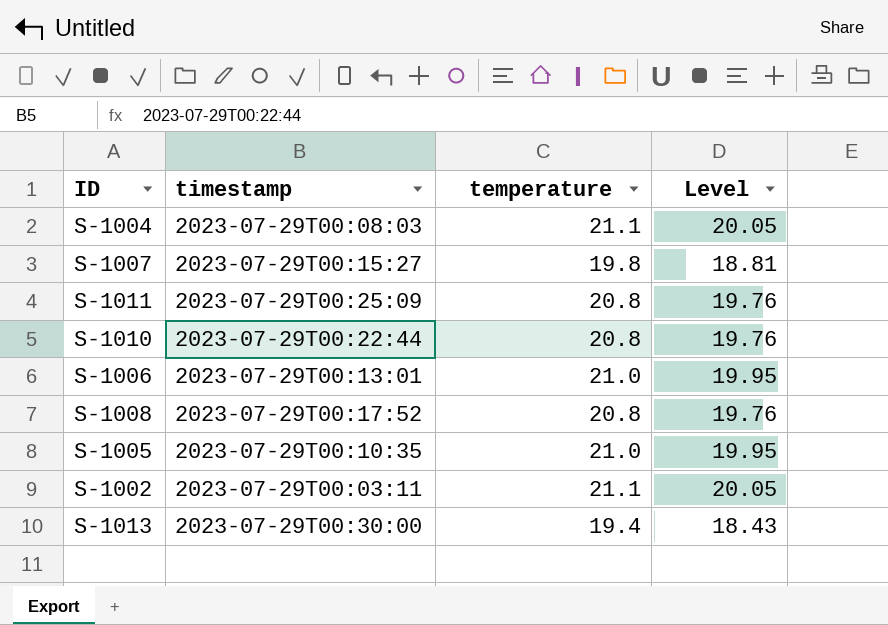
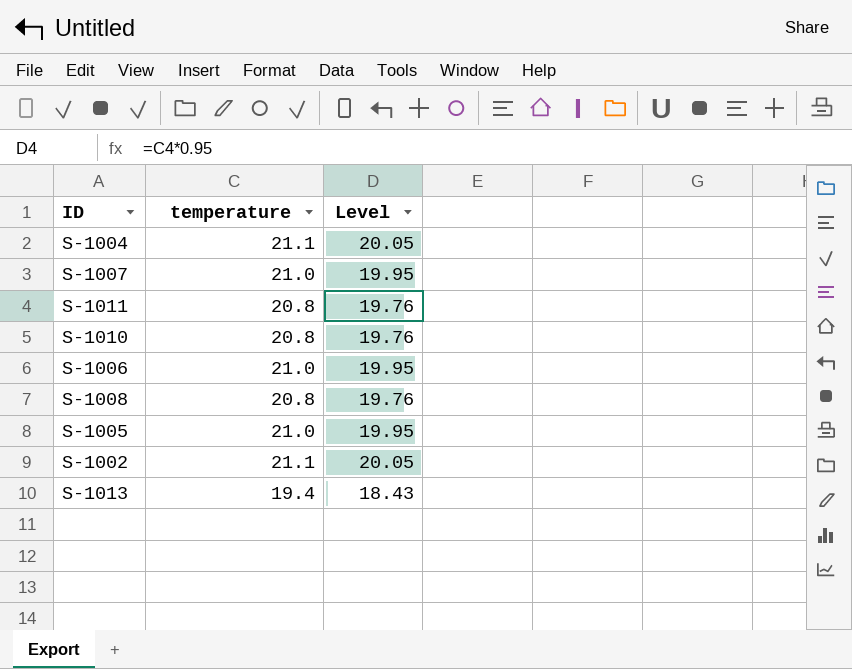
column timestamp | position: 2 -> none
S-1007 | temperature: 19.8 -> 21.0
S-1007 | Level: 18.81 -> 19.95

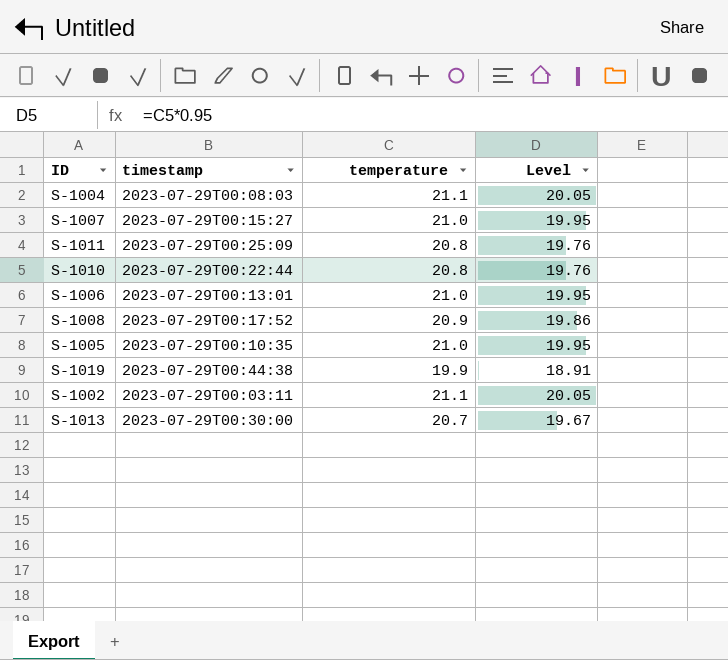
column timestamp | position: none -> 2
S-1008 | temperature: 20.8 -> 20.9
S-1008 | Level: 19.76 -> 19.86
row S-1019: none -> 2023-07-29T00:44:38 | 19.9 | 18.91
S-1013 | temperature: 19.4 -> 20.7
S-1013 | Level: 18.43 -> 19.67

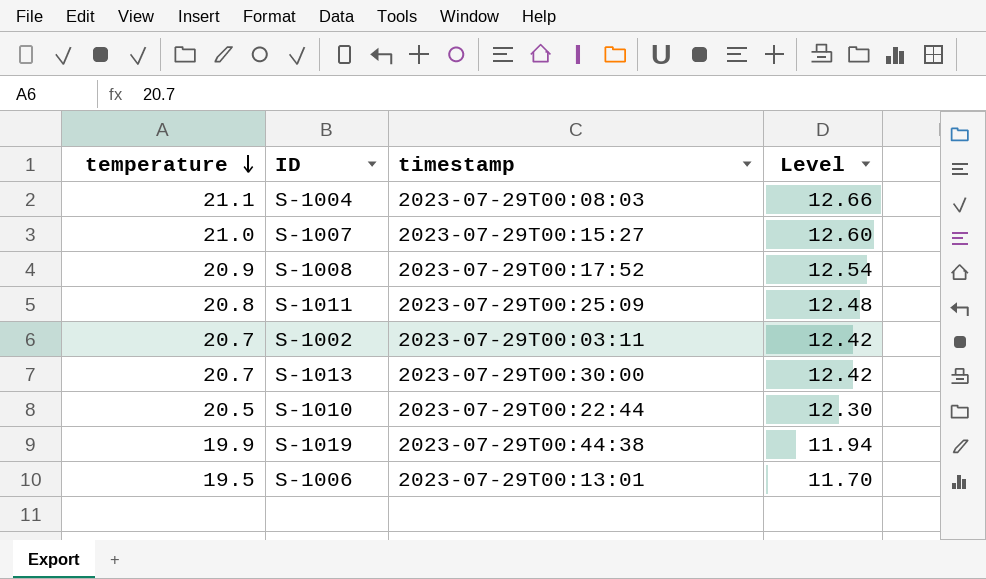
row order: none -> temperature descending
column temperature | position: 3 -> 1
column Level | formula: [temperature] * 0.95 -> [temperature] * 0.6
row S-1005: 2023-07-29T00:10:35 | 21.0 | 19.95 -> none
S-1002 | temperature: 21.1 -> 20.7
S-1010 | temperature: 20.8 -> 20.5
S-1006 | temperature: 21.0 -> 19.5

